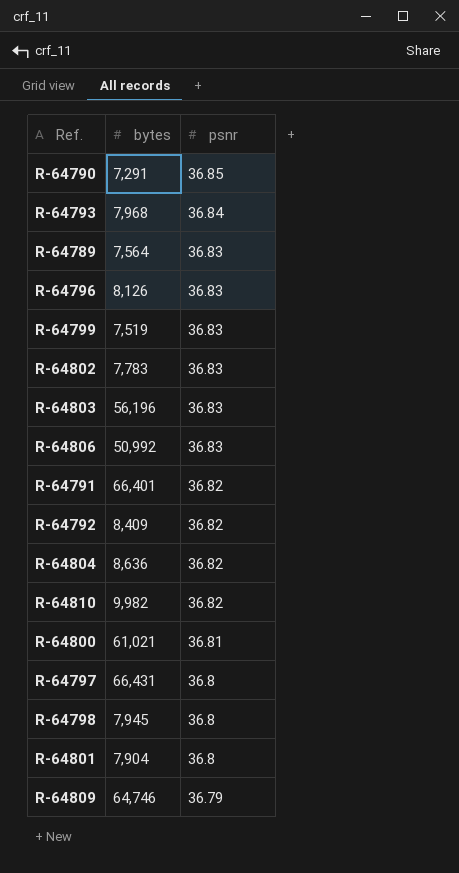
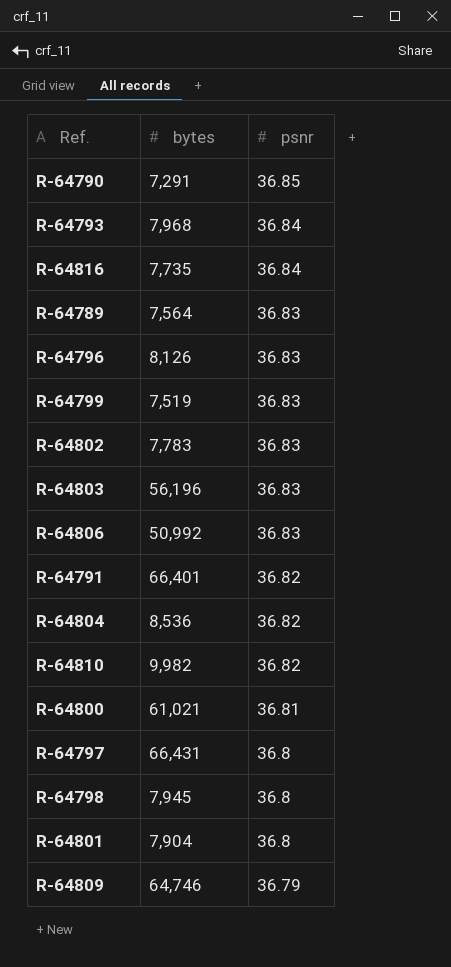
row R-64792: 8,409 | 36.82 -> none
row R-64816: none -> 7,735 | 36.84
R-64804 | bytes: 8,636 -> 8,536

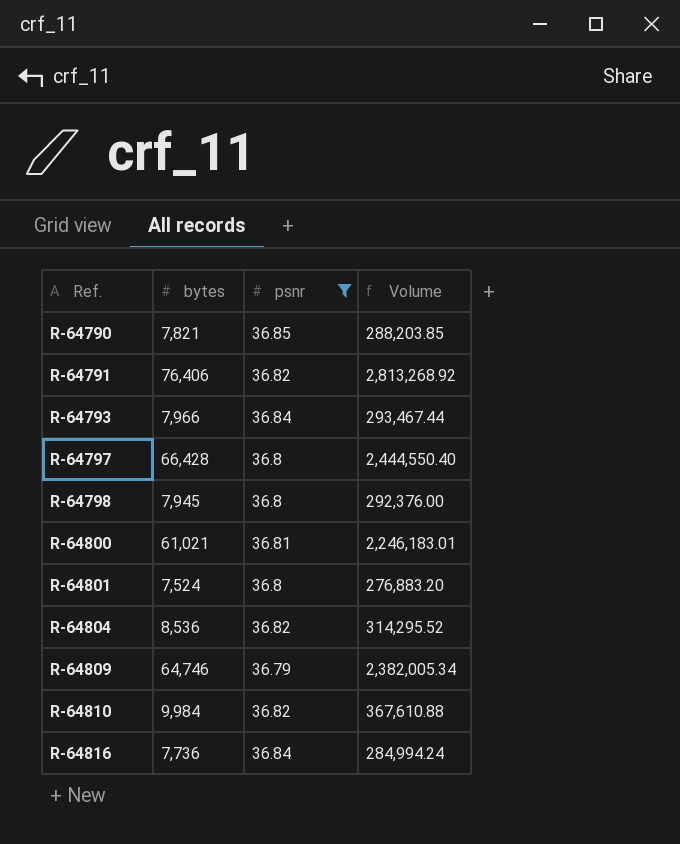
filter: none -> psnr != 36.83
row order: psnr descending -> Ref. ascending
column Volume | formula: none -> [bytes] * [psnr]
R-64790 | bytes: 7,291 -> 7,821
R-64791 | bytes: 66,401 -> 76,406
R-64793 | bytes: 7,968 -> 7,966
R-64797 | bytes: 66,431 -> 66,428
R-64801 | bytes: 7,904 -> 7,524
R-64810 | bytes: 9,982 -> 9,984
R-64816 | bytes: 7,735 -> 7,736

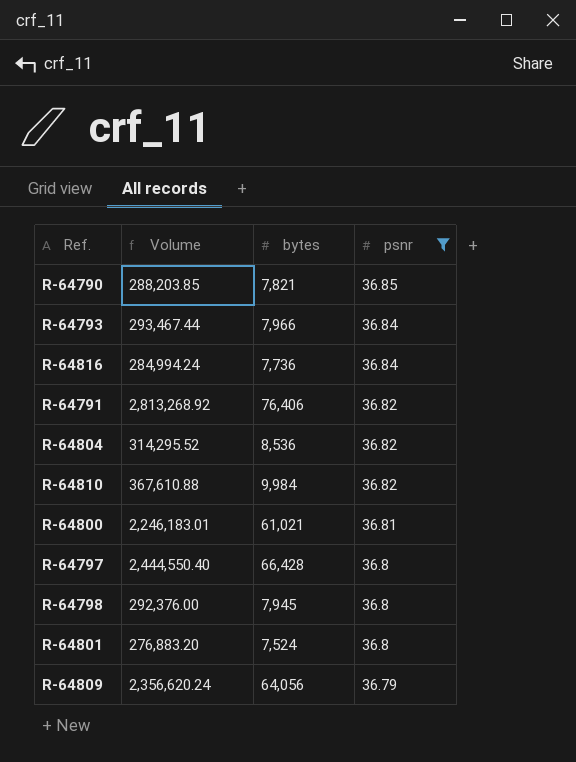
row order: Ref. ascending -> psnr descending
column Volume | position: 4 -> 2
R-64809 | Volume: 2,382,005.34 -> 2,356,620.24
R-64809 | bytes: 64,746 -> 64,056

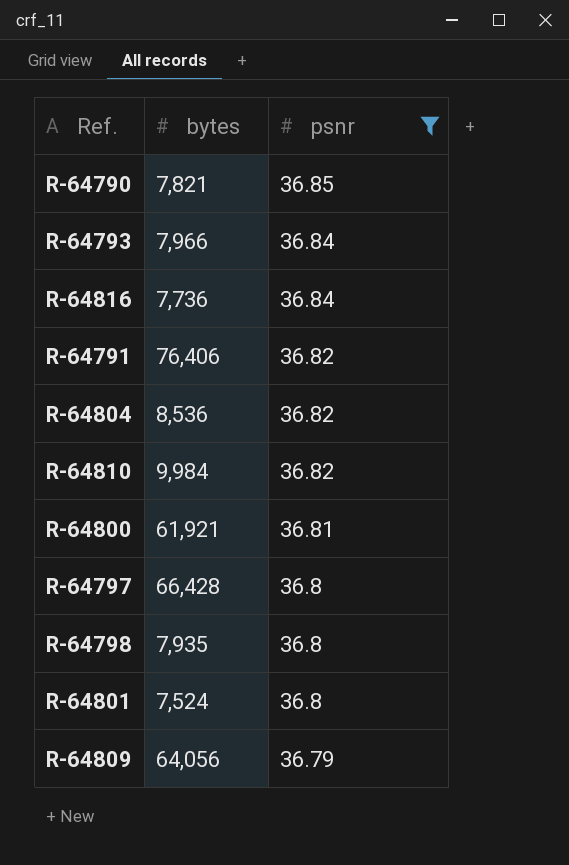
column Volume | formula: [bytes] * [psnr] -> none
R-64800 | bytes: 61,021 -> 61,921
R-64798 | bytes: 7,945 -> 7,935

